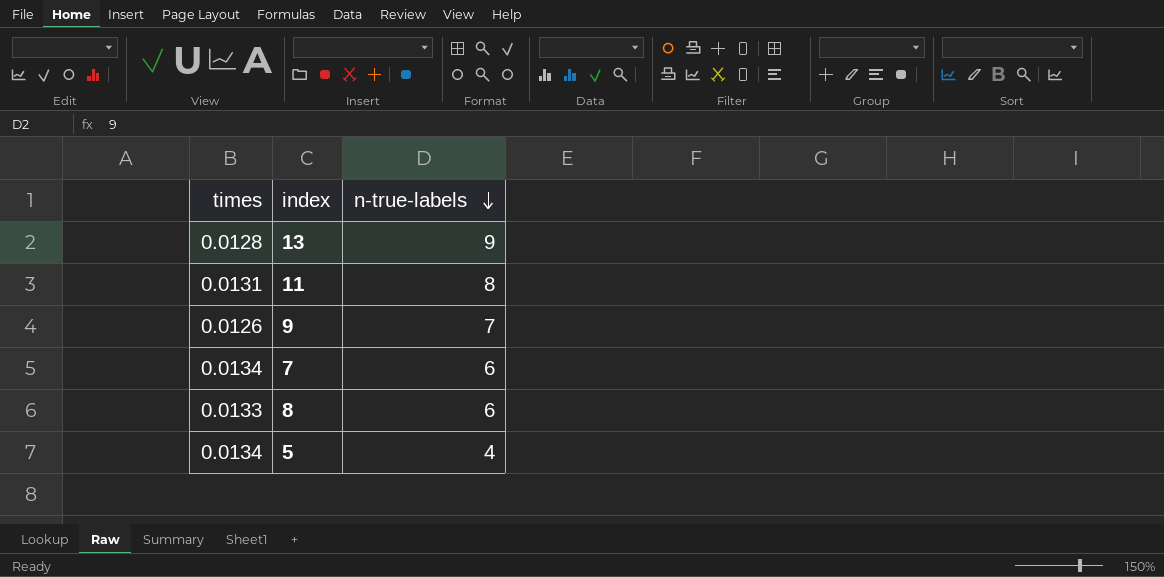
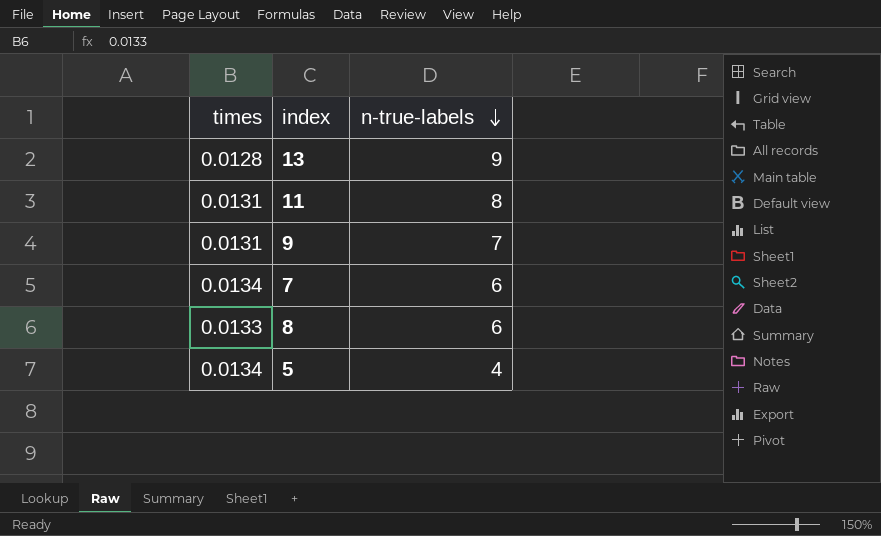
9 | times: 0.0126 -> 0.0131

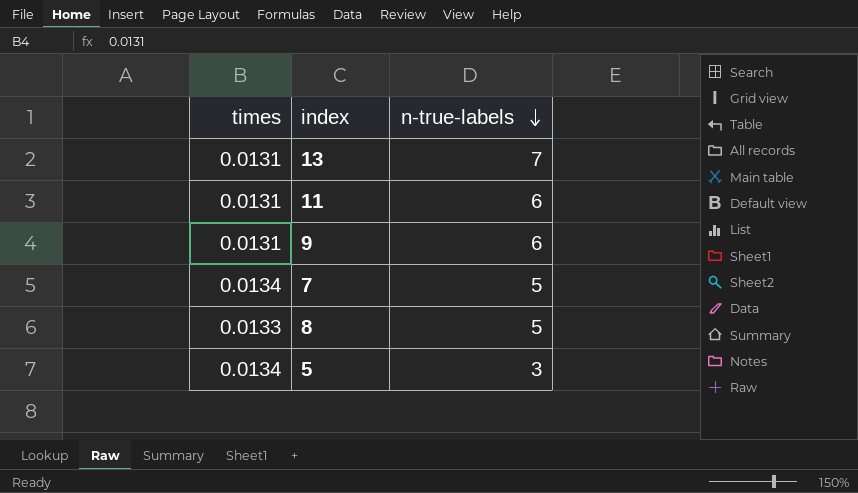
13 | times: 0.0128 -> 0.0131
13 | n-true-labels: 9 -> 7
11 | n-true-labels: 8 -> 6
9 | n-true-labels: 7 -> 6
7 | n-true-labels: 6 -> 5
8 | n-true-labels: 6 -> 5
5 | n-true-labels: 4 -> 3

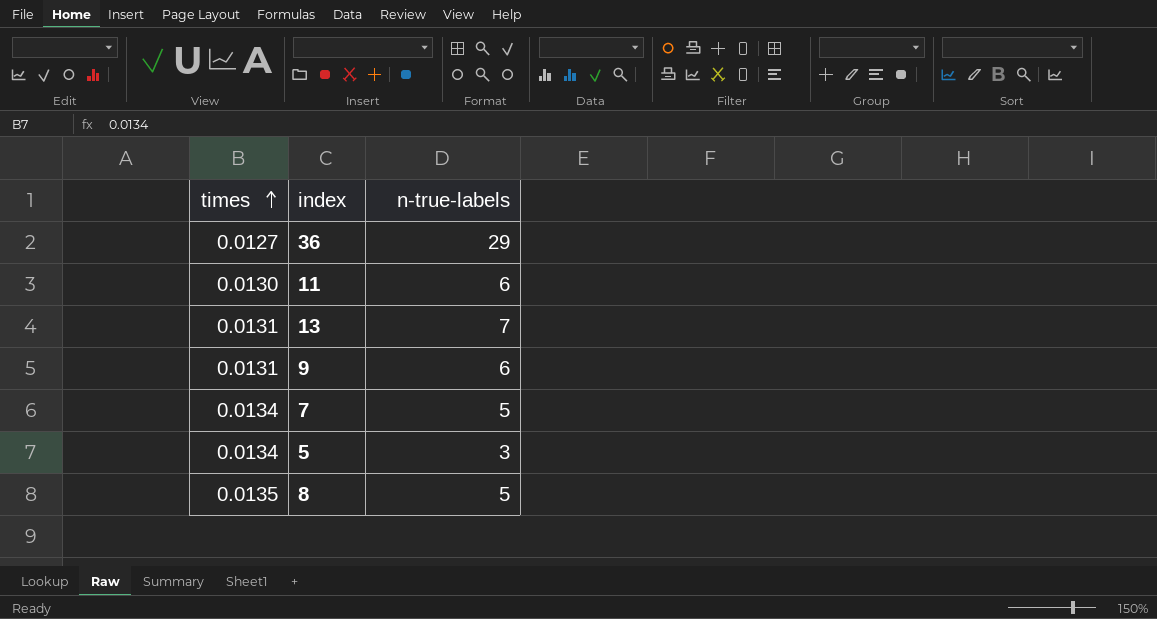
row order: n-true-labels descending -> times ascending
row 36: none -> 0.0127 | 29
11 | times: 0.0131 -> 0.0130
8 | times: 0.0133 -> 0.0135

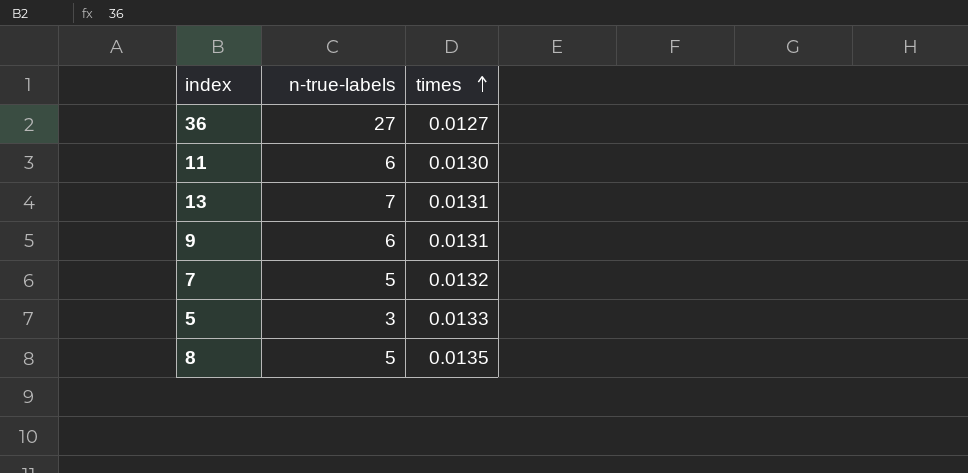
column times | position: 1 -> 3
36 | n-true-labels: 29 -> 27
7 | times: 0.0134 -> 0.0132
5 | times: 0.0134 -> 0.0133

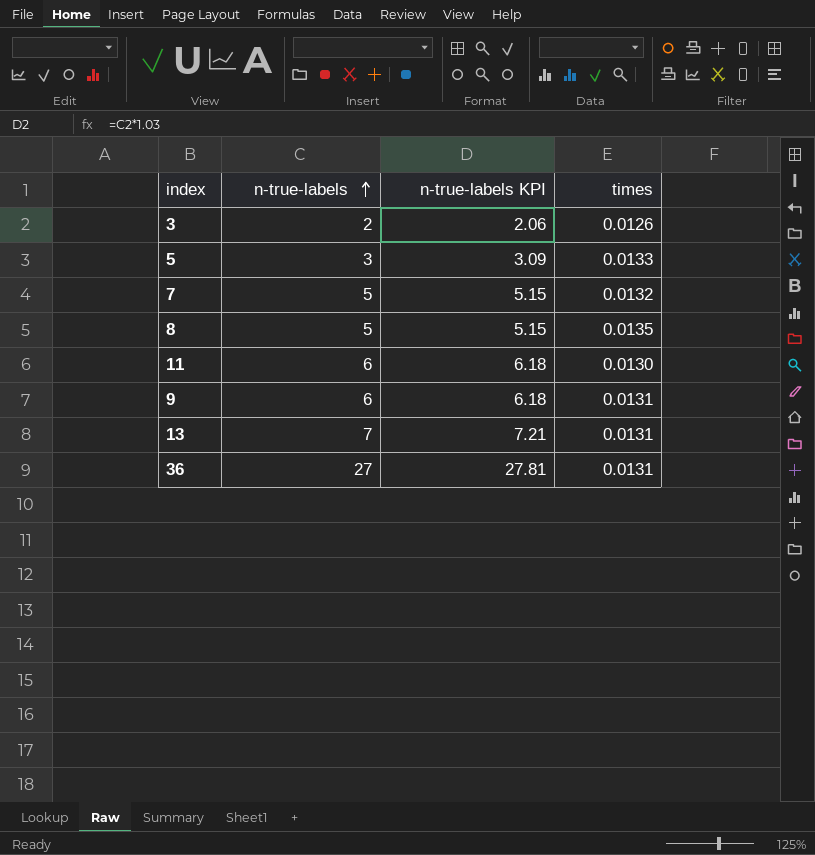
row order: times ascending -> n-true-labels ascending
column n-true-labels KPI | formula: none -> [n-true-labels] * 1.03
row 3: none -> 2 | 2.06 | 0.0126
36 | times: 0.0127 -> 0.0131

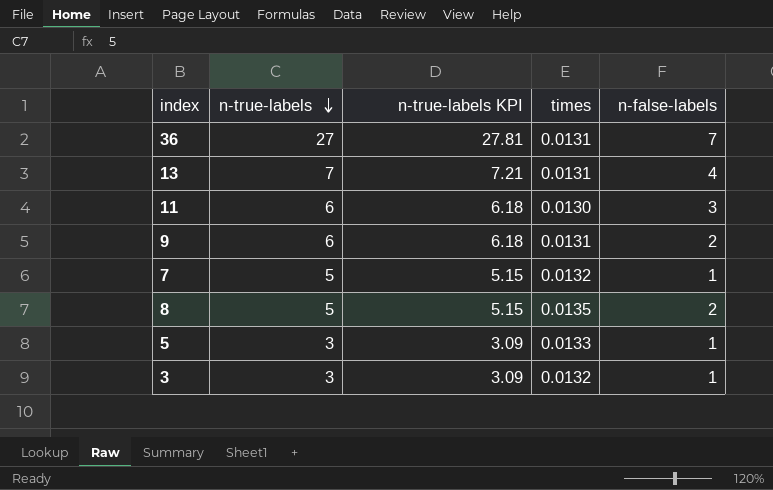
row order: n-true-labels ascending -> n-true-labels descending
column n-false-labels | position: none -> 5
3 | n-true-labels: 2 -> 3
3 | n-true-labels KPI: 2.06 -> 3.09
3 | times: 0.0126 -> 0.0132

